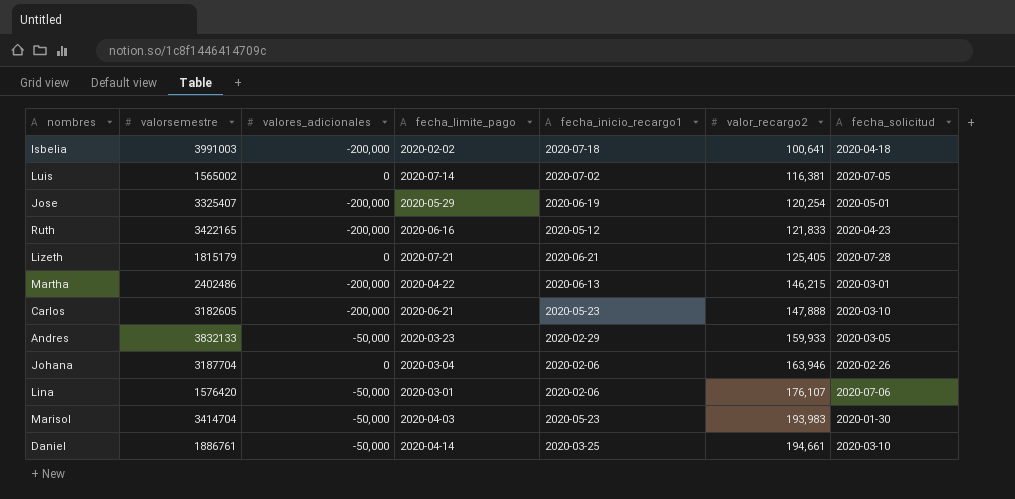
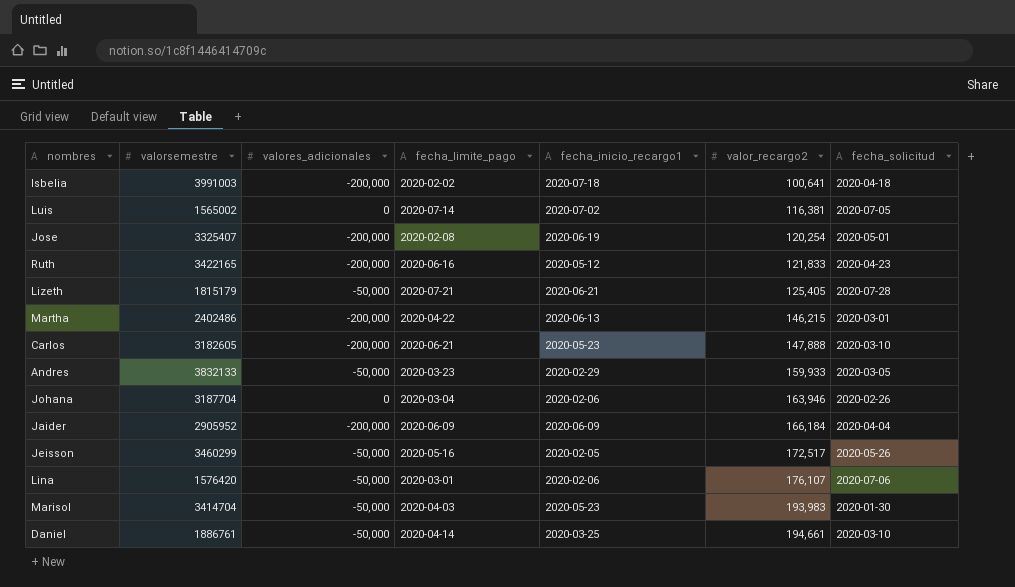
Jose | fecha_limite_pago: 2020-05-29 -> 2020-02-08
Lizeth | valores_adicionales: 0 -> -50,000
row Jaider: none -> 2905952 | -200,000 | 2020-06-09 | 2020-06-09 | 166,184 | 2020-04-04
row Jeisson: none -> 3460299 | -50,000 | 2020-05-16 | 2020-02-05 | 172,517 | 2020-05-26

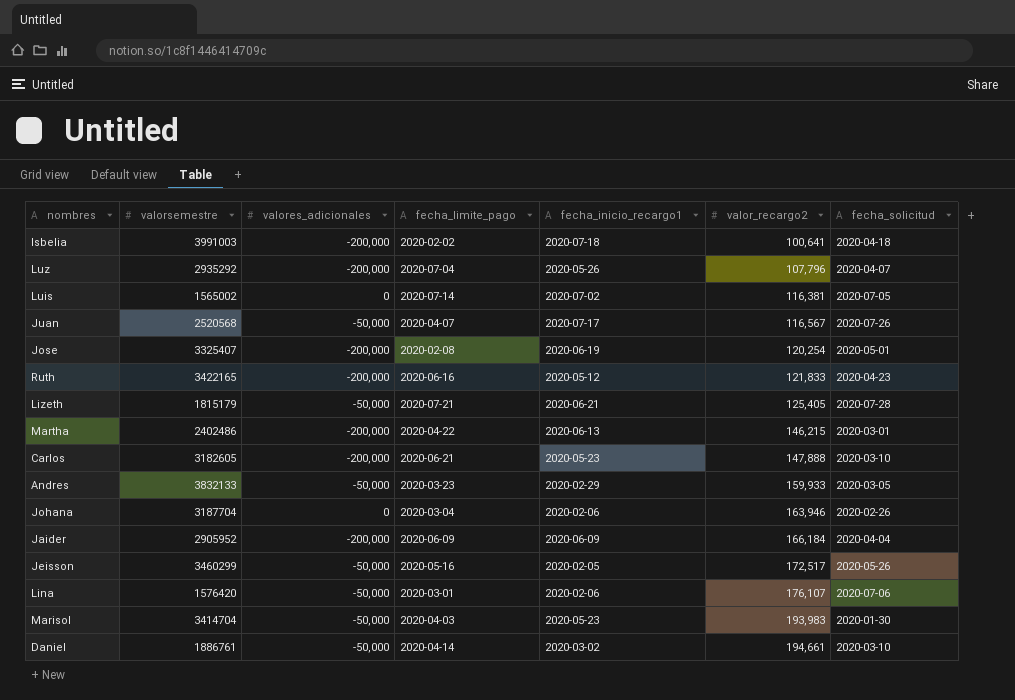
row Luz: none -> 2935292 | -200,000 | 2020-07-04 | 2020-05-26 | 107,796 | 2020-04-07
row Juan: none -> 2520568 | -50,000 | 2020-04-07 | 2020-07-17 | 116,567 | 2020-07-26
Daniel | fecha_inicio_recargo1: 2020-03-25 -> 2020-03-02

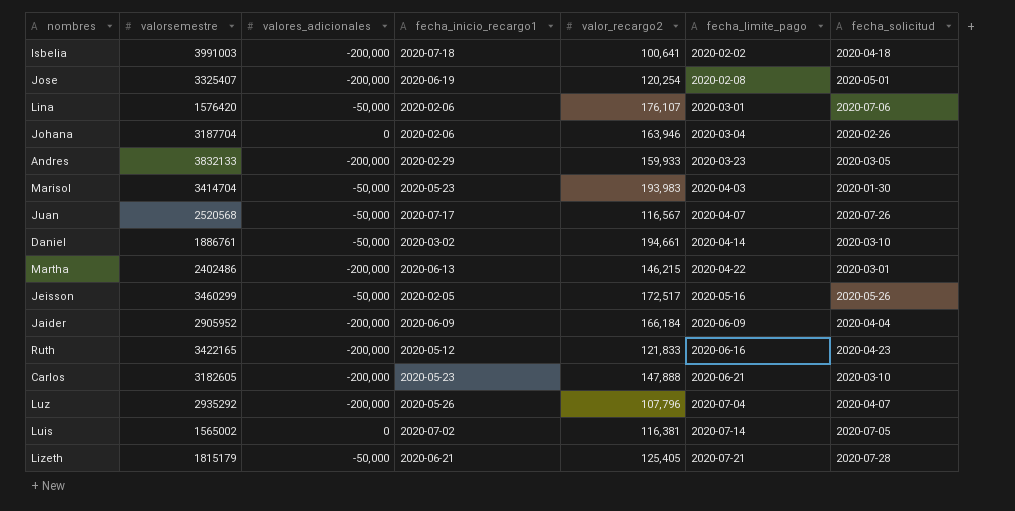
row order: valor_recargo2 ascending -> fecha_limite_pago ascending
column fecha_limite_pago | position: 4 -> 6
Andres | valores_adicionales: -50,000 -> -200,000

